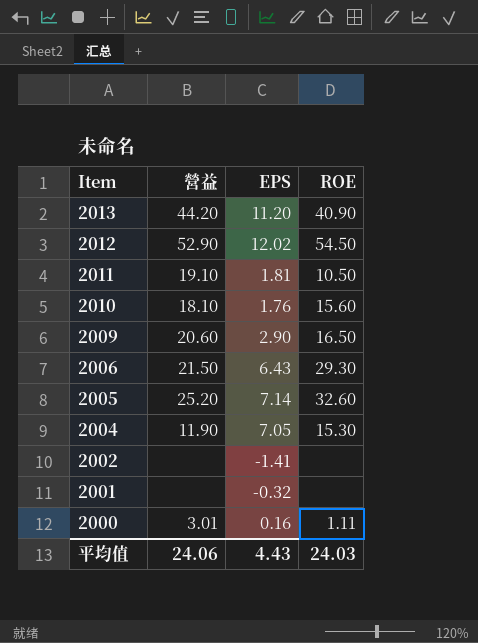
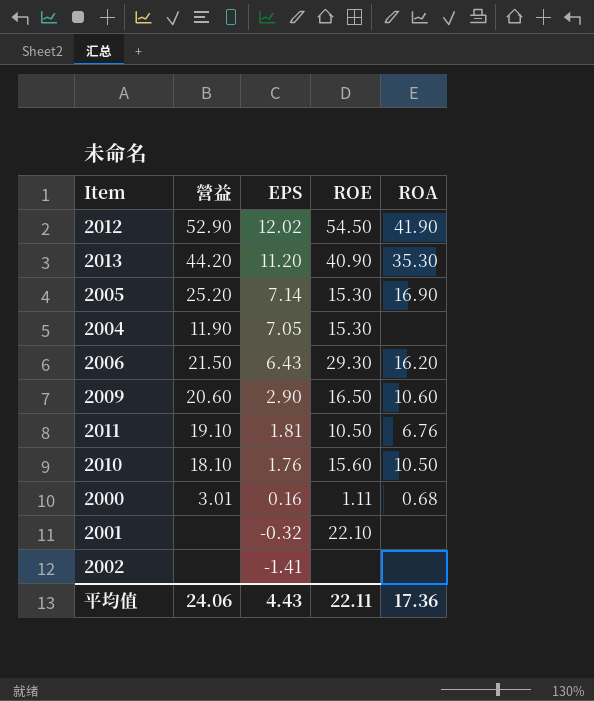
row order: Item descending -> EPS descending
column ROA | position: none -> 5
2005 | ROE: 32.60 -> 15.30
2001 | ROE: none -> 22.10
平均值 | ROE: 24.03 -> 22.11

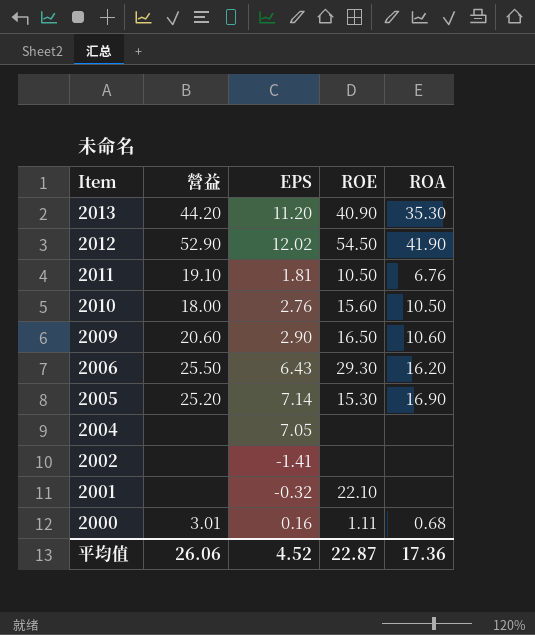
row order: EPS descending -> Item descending
2010 | 營益: 18.10 -> 18.00
2010 | EPS: 1.76 -> 2.76
2006 | 營益: 21.50 -> 25.50
2004 | 營益: 11.90 -> none
2004 | ROE: 15.30 -> none
平均值 | 營益: 24.06 -> 26.06
平均值 | EPS: 4.43 -> 4.52
平均值 | ROE: 22.11 -> 22.87

